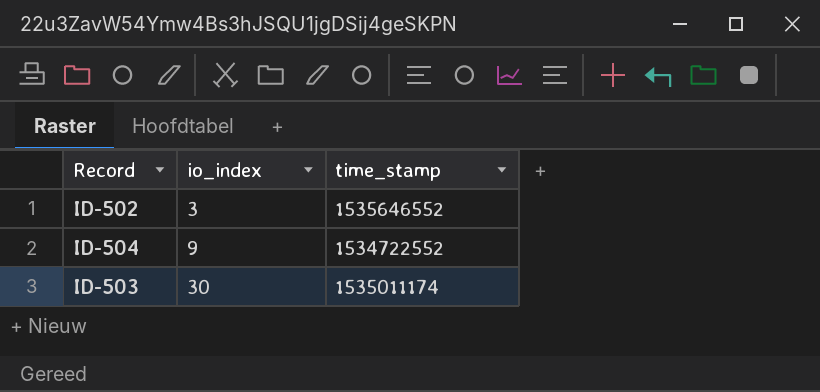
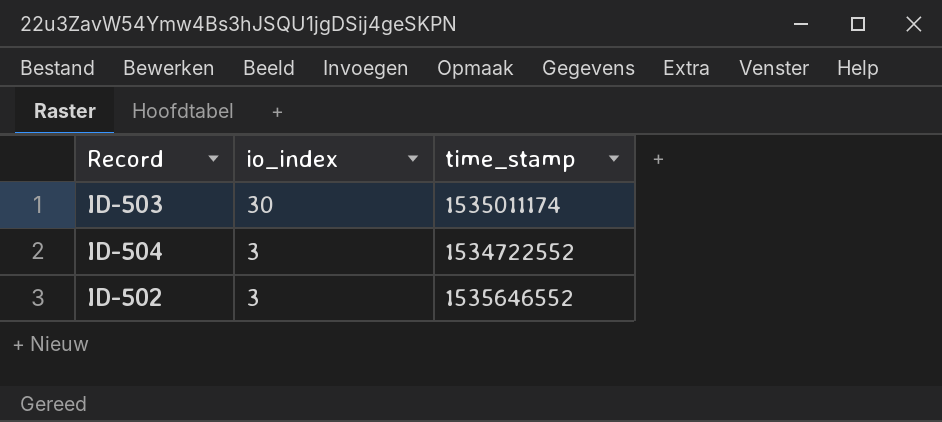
row order: io_index ascending -> io_index descending
ID-504 | io_index: 9 -> 3

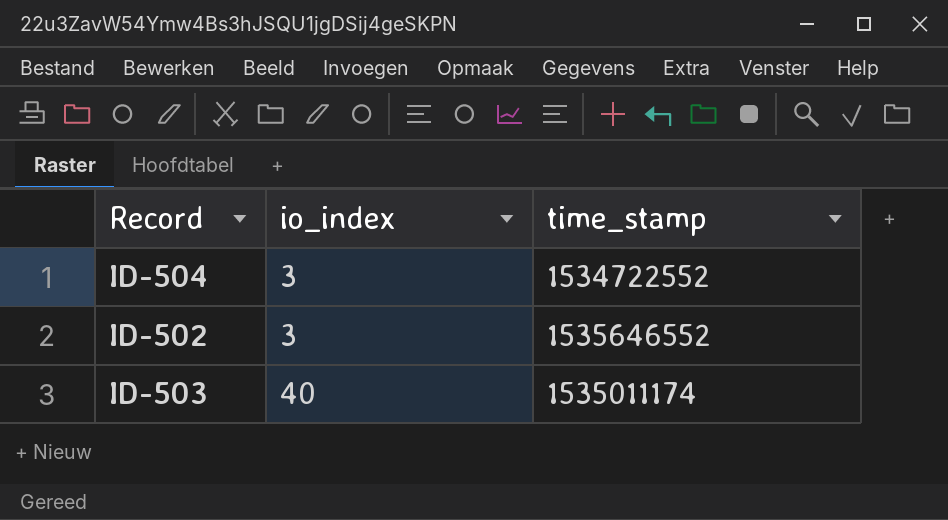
row order: io_index descending -> io_index ascending
ID-503 | io_index: 30 -> 40

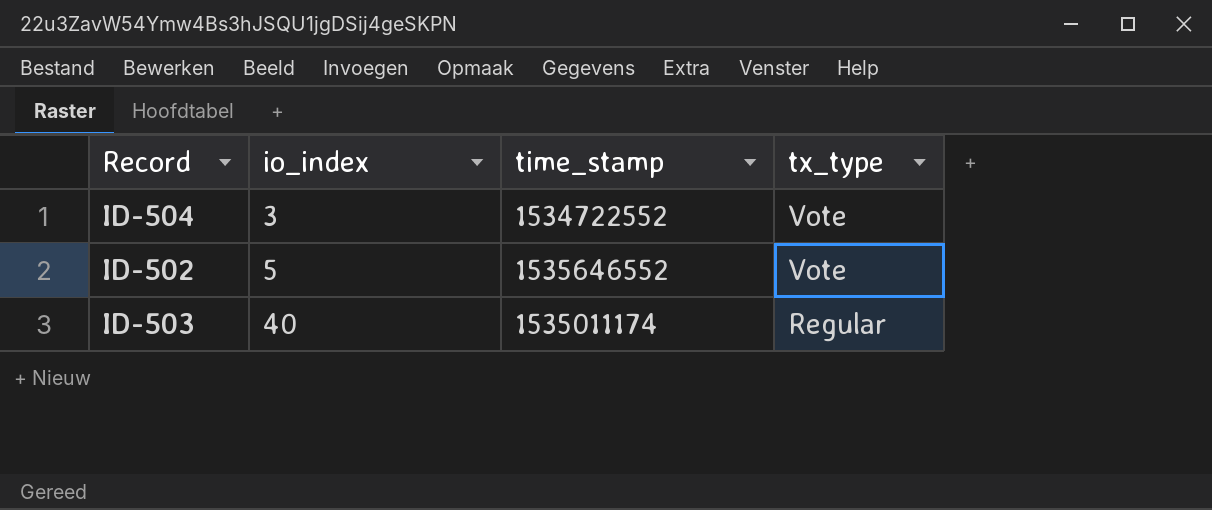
column tx_type | position: none -> 4
ID-502 | io_index: 3 -> 5

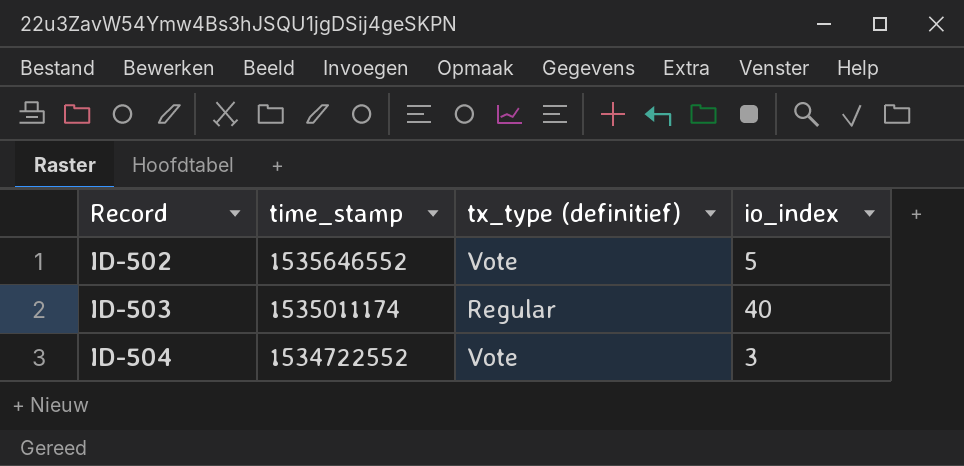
row order: io_index ascending -> Record ascending
column name: tx_type -> tx_type (definitief)
column io_index | position: 2 -> 4

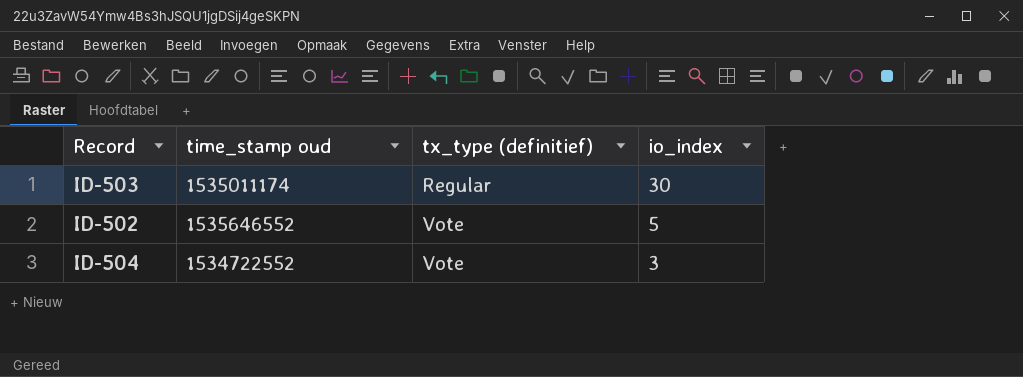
row order: Record ascending -> tx_type (definitief) ascending
column name: time_stamp -> time_stamp oud
ID-503 | io_index: 40 -> 30

